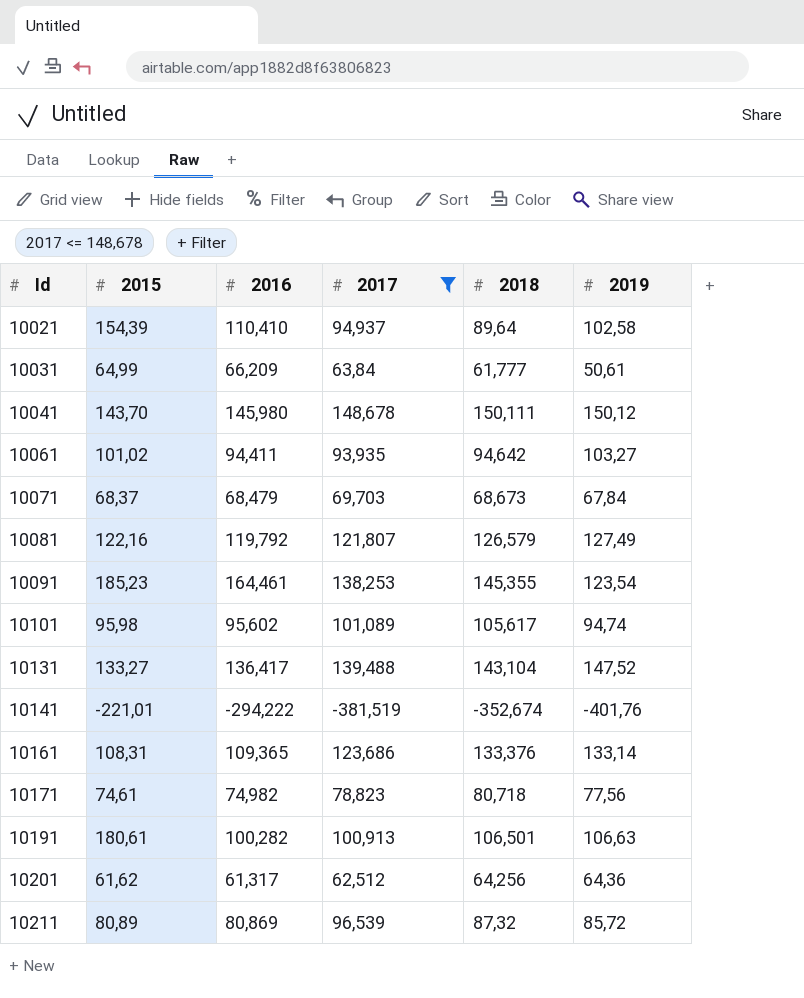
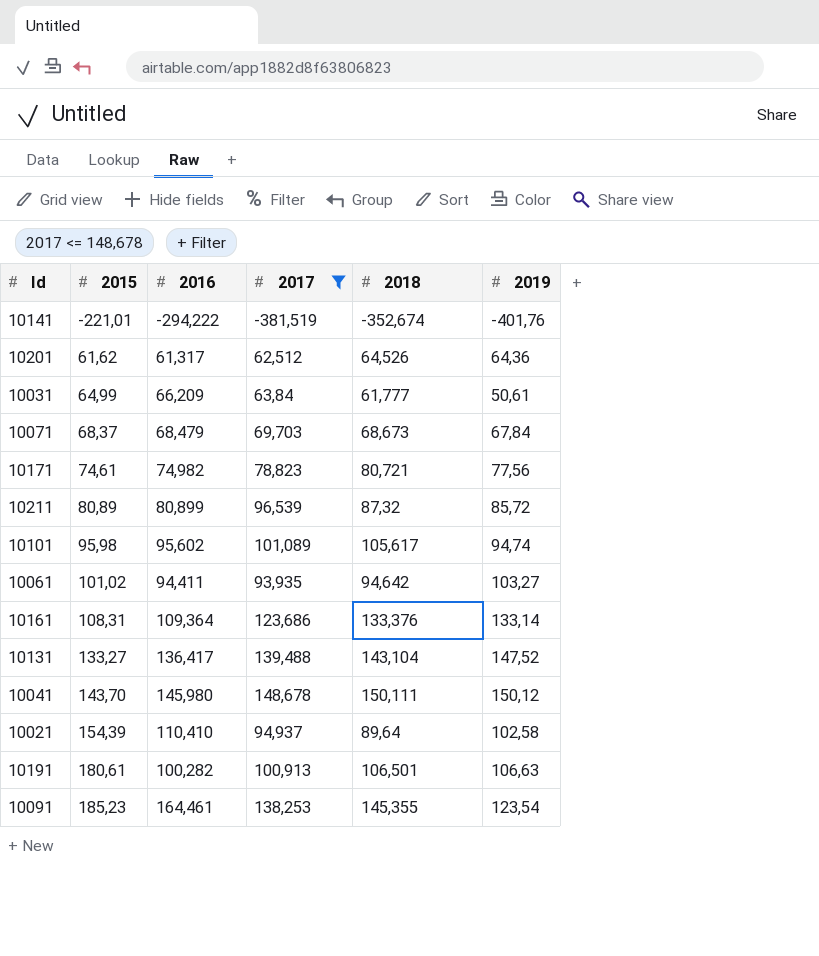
row order: Id ascending -> 2015 ascending
row 10081: 122,16 | 119,792 | 121,807 | 126,579 | 127,49 -> none
10201 | 2018: 64,256 -> 64,526
10171 | 2018: 80,718 -> 80,721
10211 | 2016: 80,869 -> 80,899
10161 | 2016: 109,365 -> 109,364

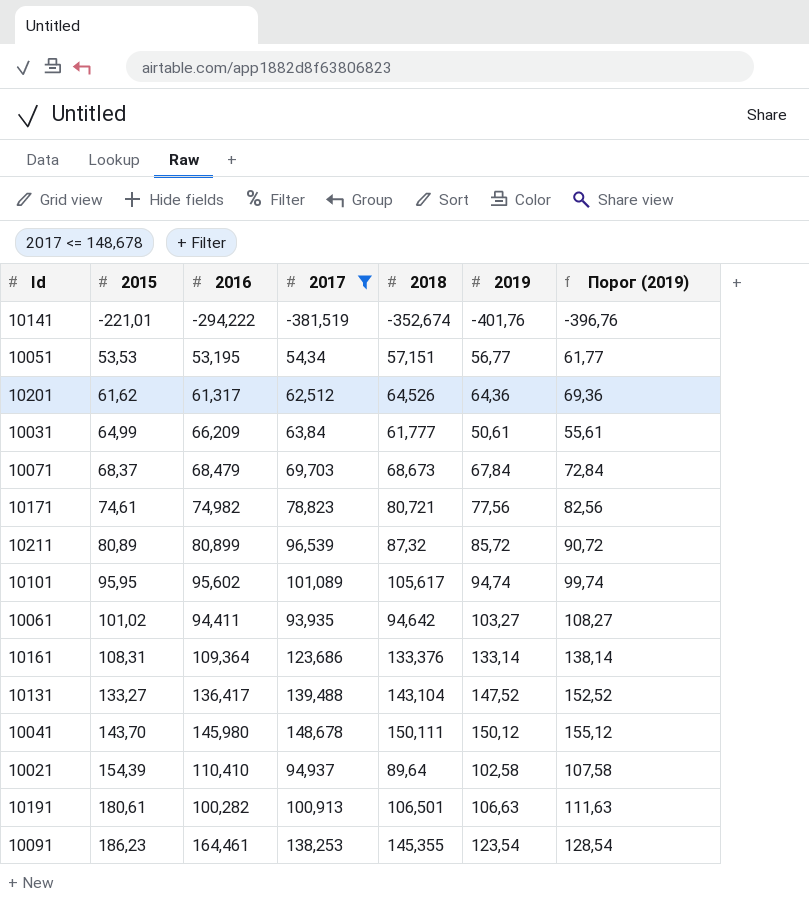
column Порог (2019) | formula: none -> [2019] + 5
row 10051: none -> 53,53 | 53,195 | 54,34 | 57,151 | 56,77 | 61,77
10101 | 2015: 95,98 -> 95,95
10091 | 2015: 185,23 -> 186,23

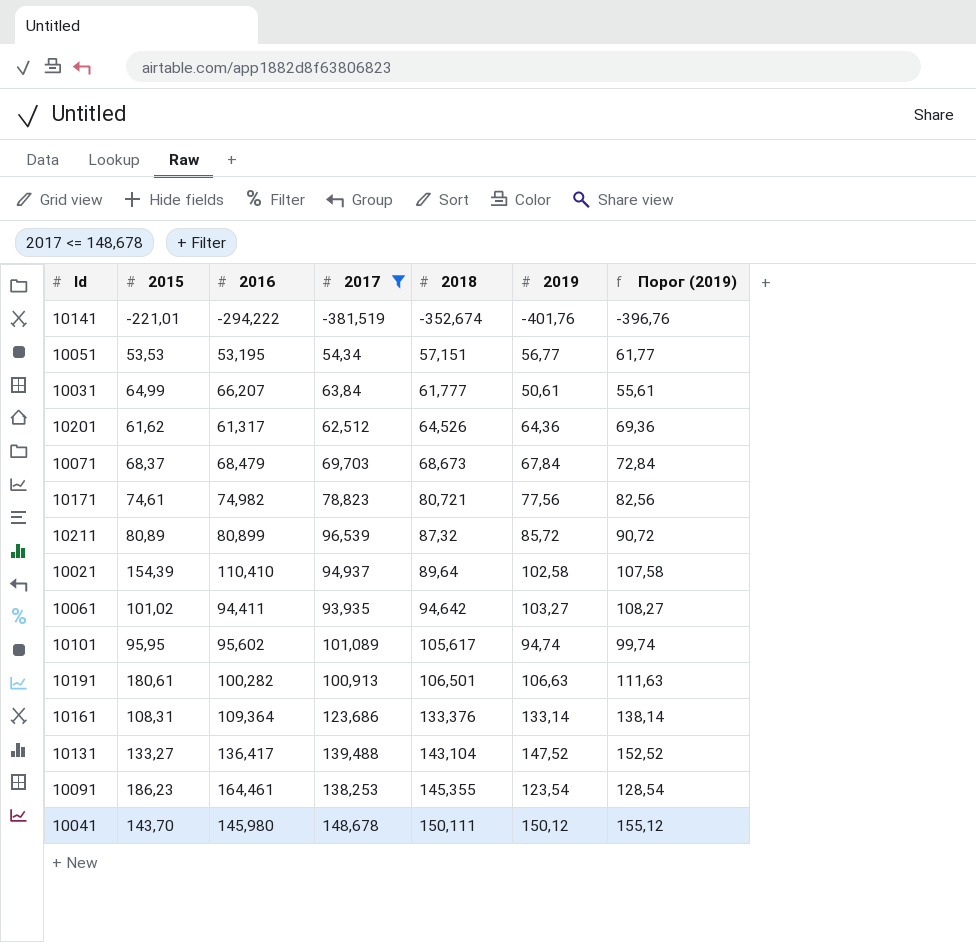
row order: 2015 ascending -> 2018 ascending
10031 | 2016: 66,209 -> 66,207

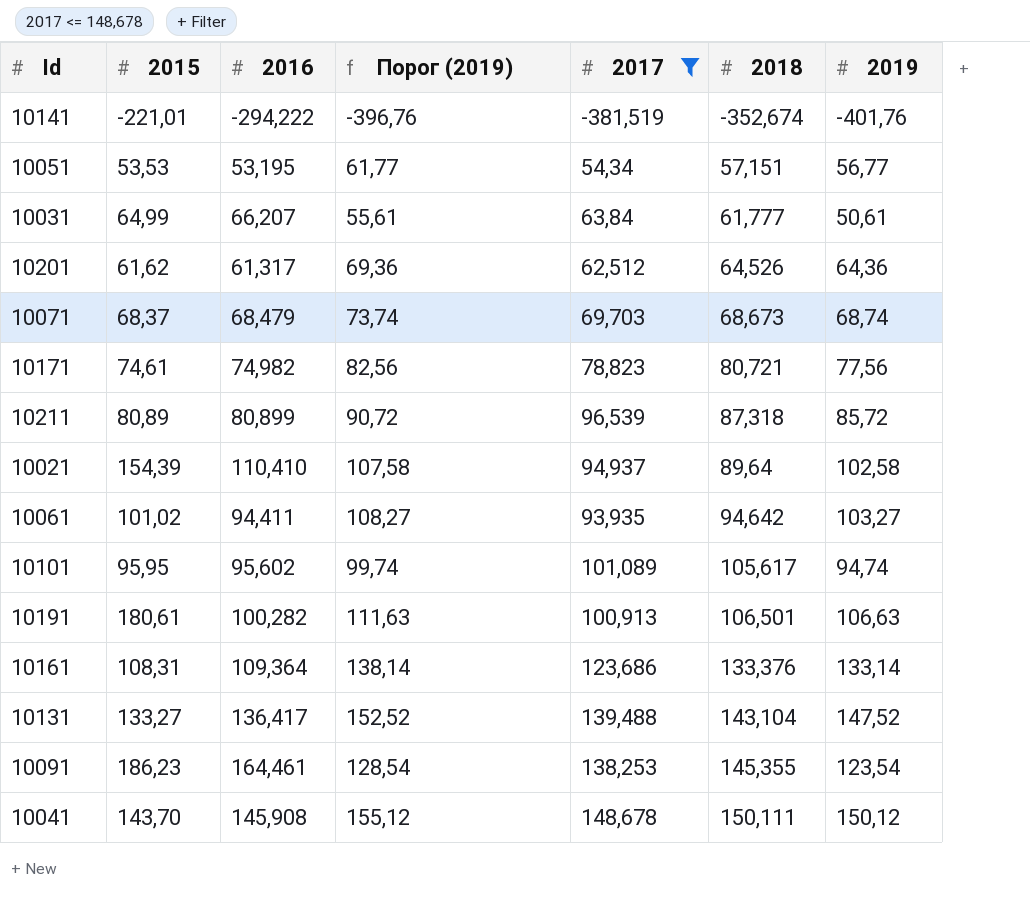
column Порог (2019) | position: 7 -> 4
10071 | Порог (2019): 72,84 -> 73,74
10071 | 2019: 67,84 -> 68,74
10211 | 2018: 87,32 -> 87,318
10041 | 2016: 145,980 -> 145,908

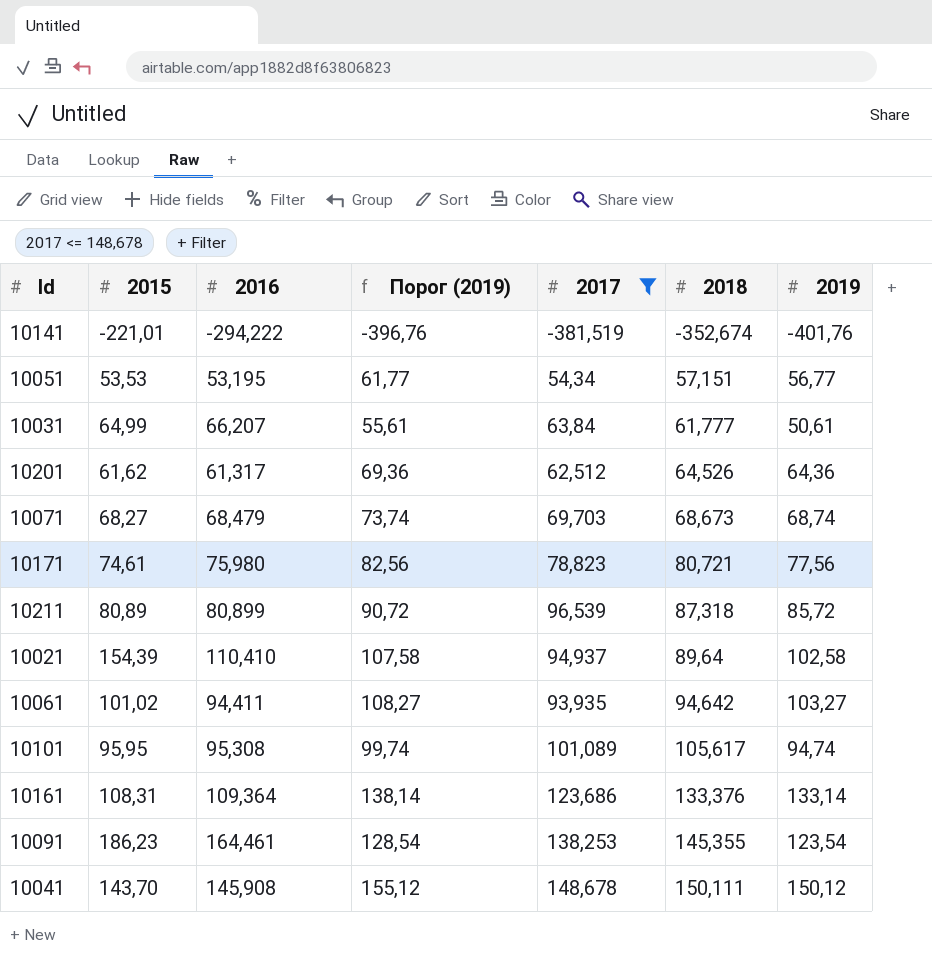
row 10191: 180,61 | 100,282 | 111,63 | 100,913 | 106,501 | 106,63 -> none
row 10131: 133,27 | 136,417 | 152,52 | 139,488 | 143,104 | 147,52 -> none
10071 | 2015: 68,37 -> 68,27
10171 | 2016: 74,982 -> 75,980
10101 | 2016: 95,602 -> 95,308

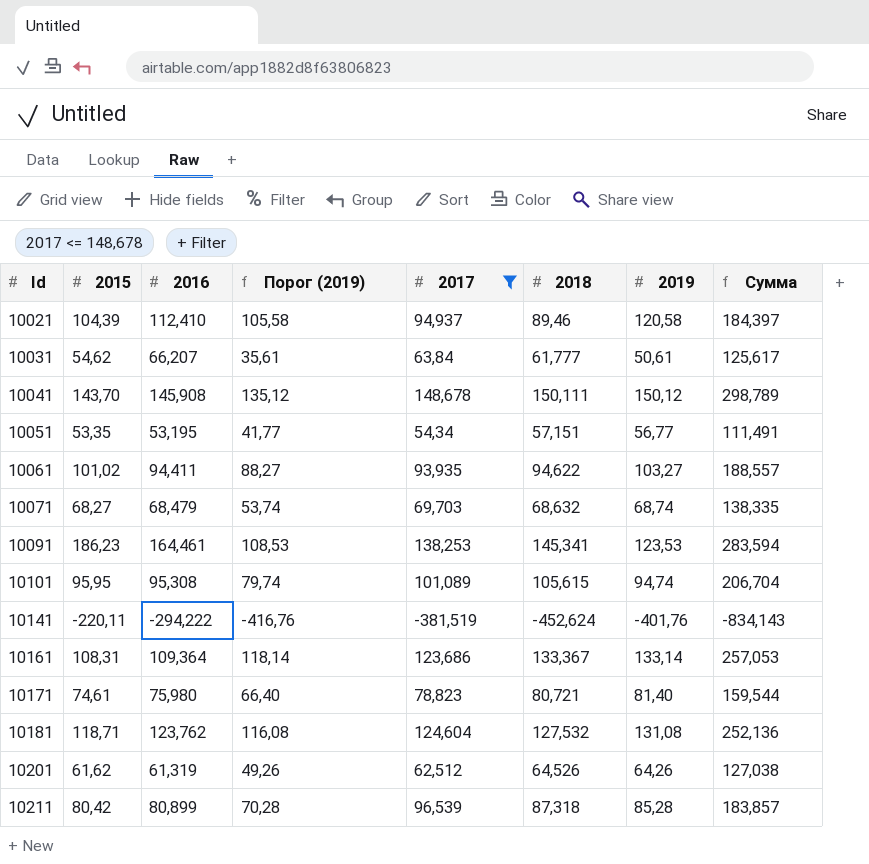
row order: 2018 ascending -> Id ascending
column Порог (2019) | formula: [2019] + 5 -> [2019] - 15
column Сумма | formula: none -> [2017] + [2018]
10021 | 2015: 154,39 -> 104,39
10021 | 2016: 110,410 -> 112,410
10021 | 2018: 89,64 -> 89,46
10021 | 2019: 102,58 -> 120,58
10031 | 2015: 64,99 -> 54,62
10051 | 2015: 53,53 -> 53,35
10061 | 2018: 94,642 -> 94,622
10071 | 2018: 68,673 -> 68,632
10091 | 2018: 145,355 -> 145,341
10091 | 2019: 123,54 -> 123,53
10101 | 2018: 105,617 -> 105,615
10141 | 2015: -221,01 -> -220,11
10141 | 2018: -352,674 -> -452,624
10161 | 2018: 133,376 -> 133,367
10171 | 2019: 77,56 -> 81,40
row 10181: none -> 118,71 | 123,762 | 116,08 | 124,604 | 127,532 | 131,08 | 252,136
10201 | 2016: 61,317 -> 61,319
10201 | 2019: 64,36 -> 64,26
10211 | 2015: 80,89 -> 80,42
10211 | 2019: 85,72 -> 85,28

